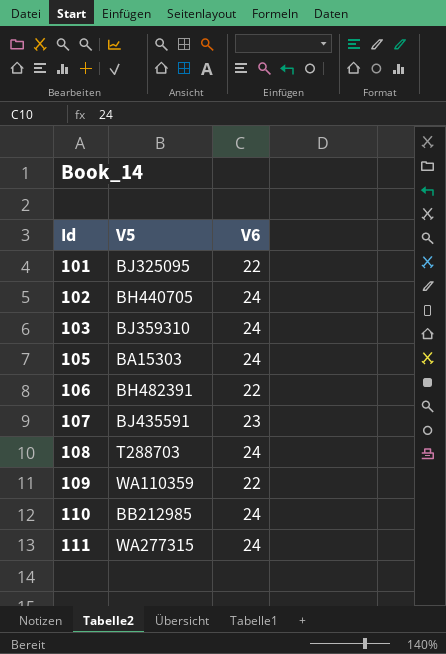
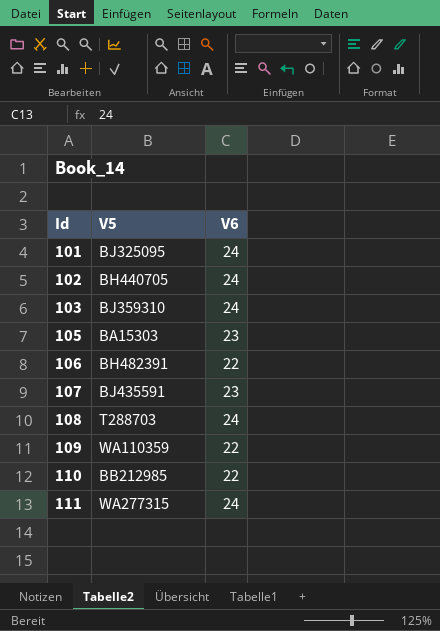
101 | V6: 22 -> 24
105 | V6: 24 -> 23
110 | V6: 24 -> 22

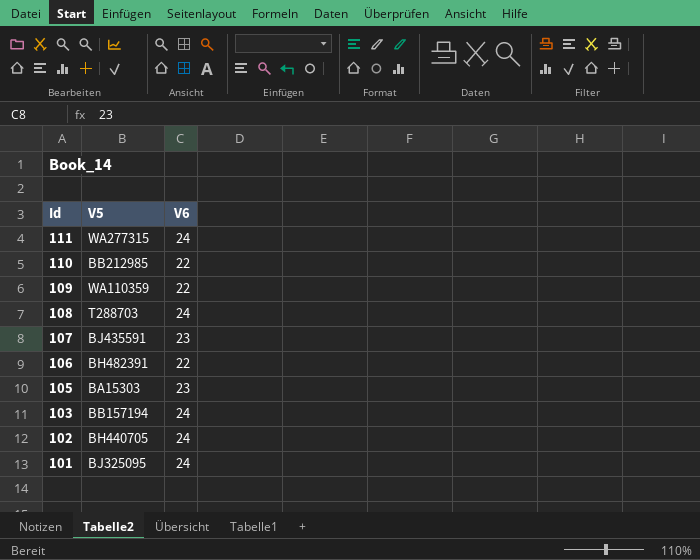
row order: Id ascending -> Id descending
103 | V5: BJ359310 -> BB157194

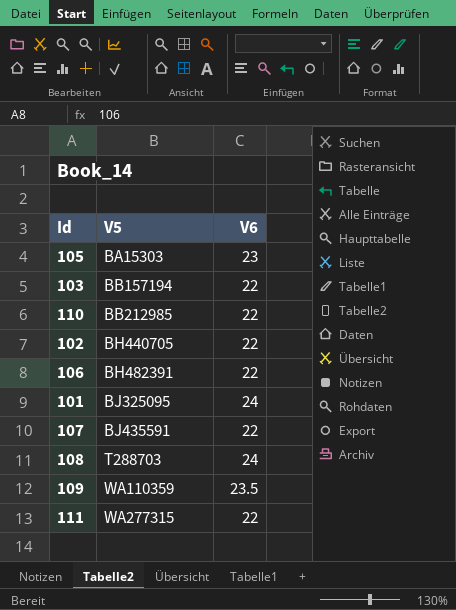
row order: Id descending -> V5 ascending
103 | V6: 24 -> 22
102 | V6: 24 -> 22
107 | V6: 23 -> 22
109 | V6: 22 -> 23.5
111 | V6: 24 -> 22

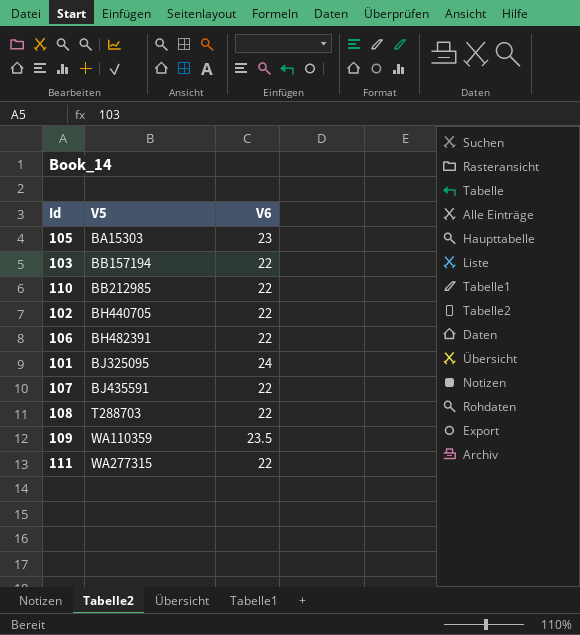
108 | V6: 24 -> 22

